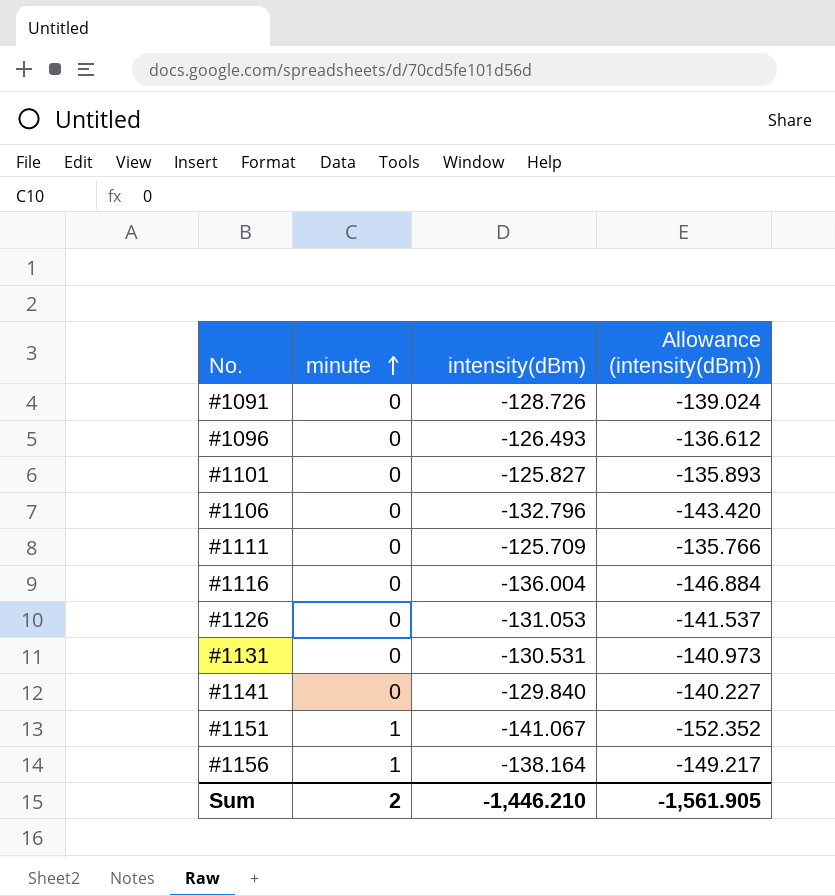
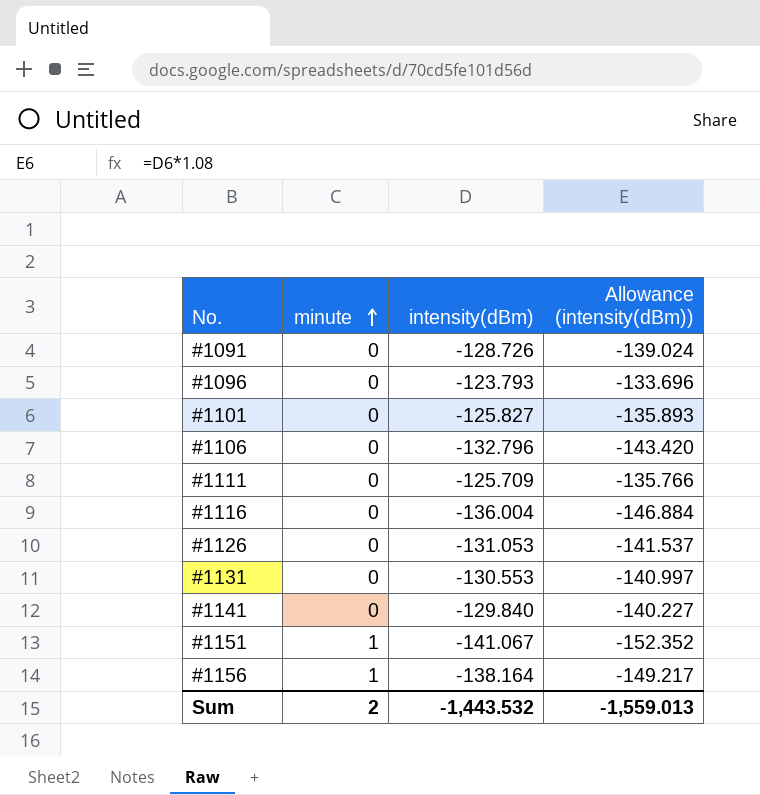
#1096 | intensity(dBm): -126.493 -> -123.793
#1096 | Allowance (intensity(dBm)): -136.612 -> -133.696
#1131 | intensity(dBm): -130.531 -> -130.553
#1131 | Allowance (intensity(dBm)): -140.973 -> -140.997
Sum | intensity(dBm): -1,446.210 -> -1,443.532
Sum | Allowance (intensity(dBm)): -1,561.905 -> -1,559.013

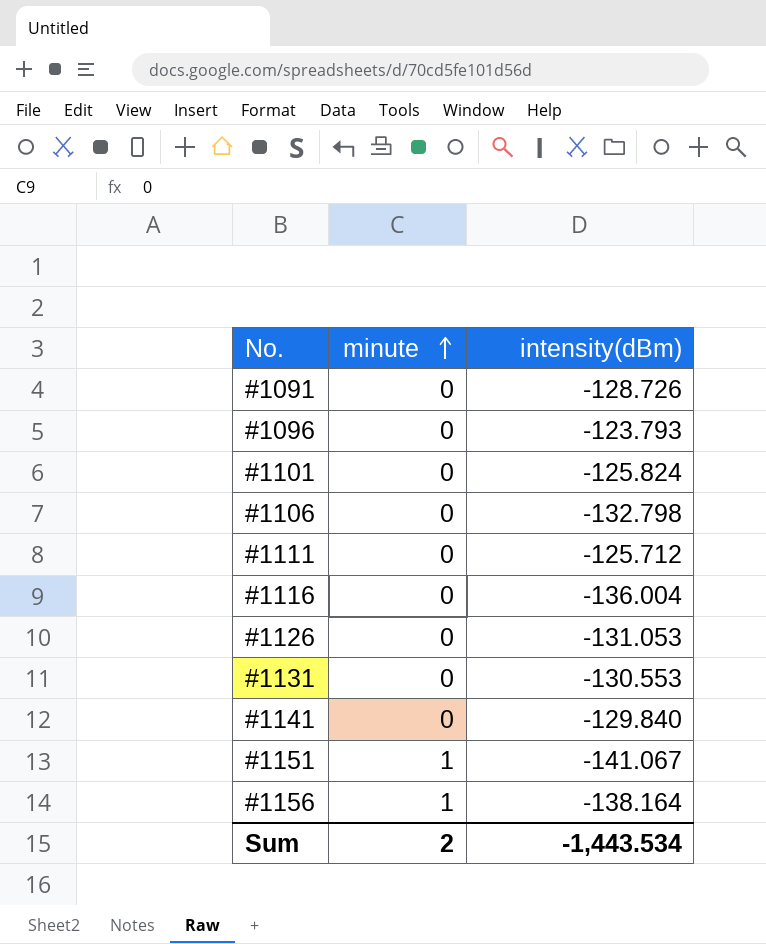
column Allowance (intensity(dBm)) | formula: [intensity(dBm)] * 1.08 -> none
#1101 | intensity(dBm): -125.827 -> -125.824
#1106 | intensity(dBm): -132.796 -> -132.798
#1111 | intensity(dBm): -125.709 -> -125.712
Sum | intensity(dBm): -1,443.532 -> -1,443.534

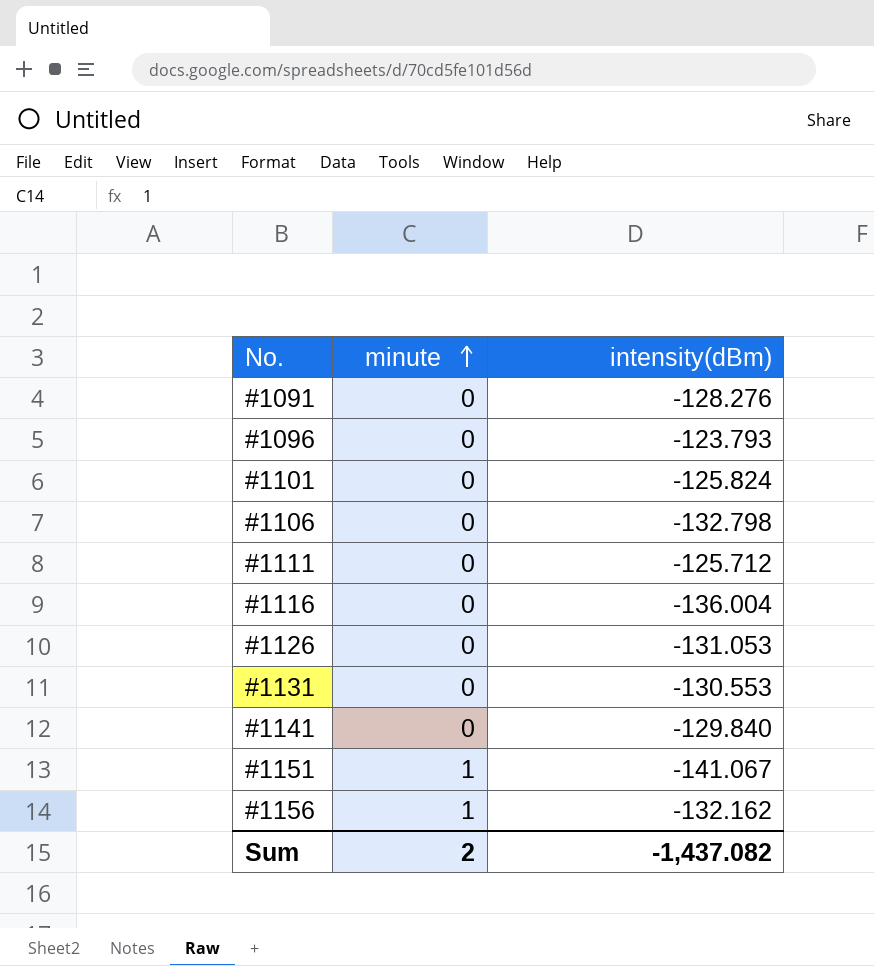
#1091 | intensity(dBm): -128.726 -> -128.276
#1156 | intensity(dBm): -138.164 -> -132.162
Sum | intensity(dBm): -1,443.534 -> -1,437.082

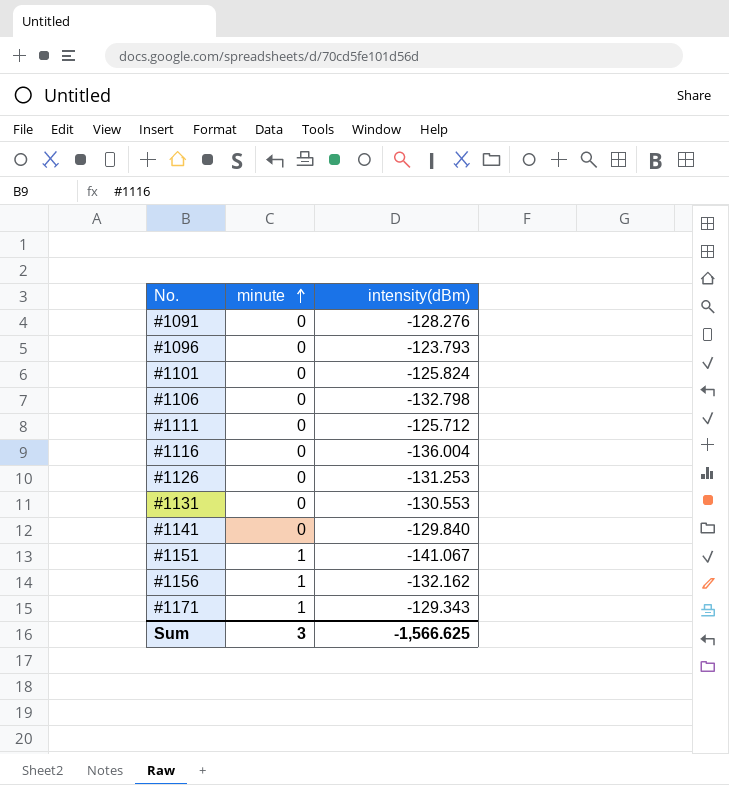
#1126 | intensity(dBm): -131.053 -> -131.253
row #1171: none -> 1 | -129.343
Sum | minute: 2 -> 3
Sum | intensity(dBm): -1,437.082 -> -1,566.625

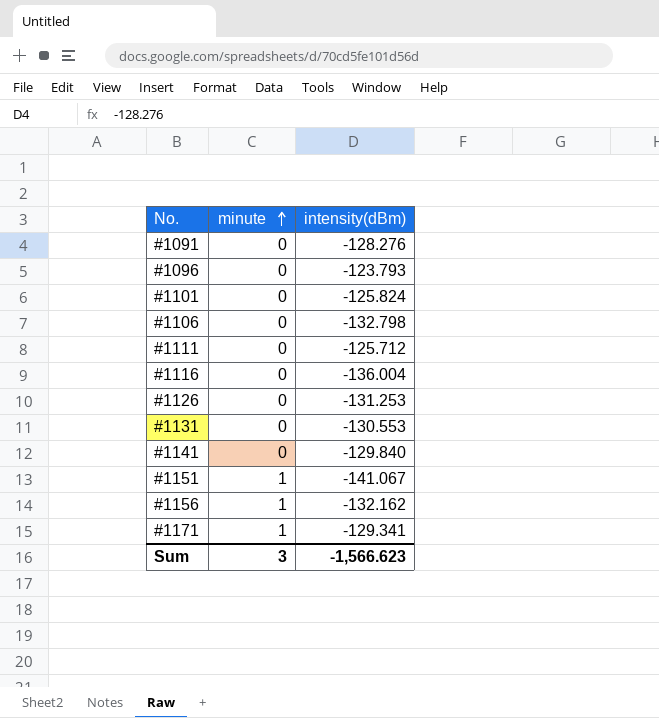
#1171 | intensity(dBm): -129.343 -> -129.341
Sum | intensity(dBm): -1,566.625 -> -1,566.623

